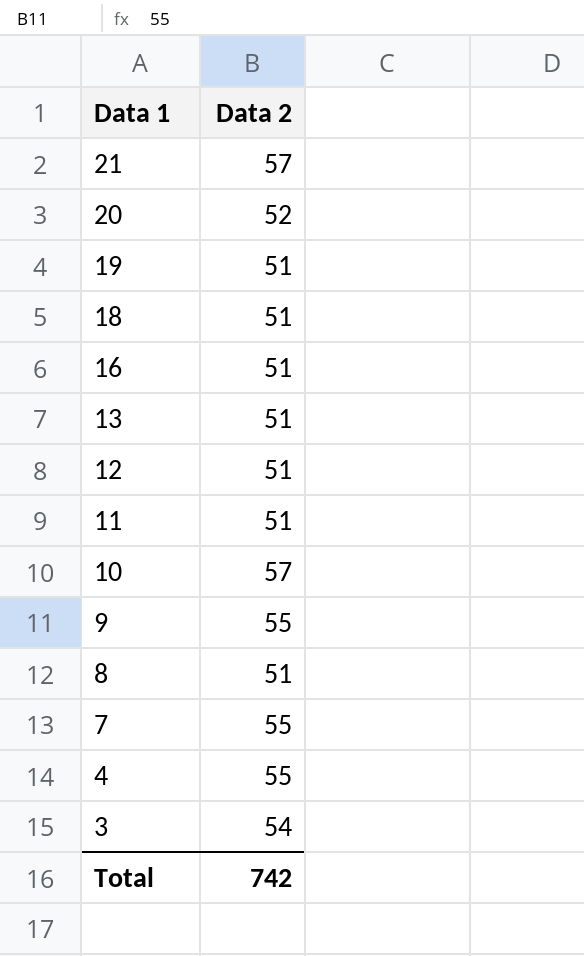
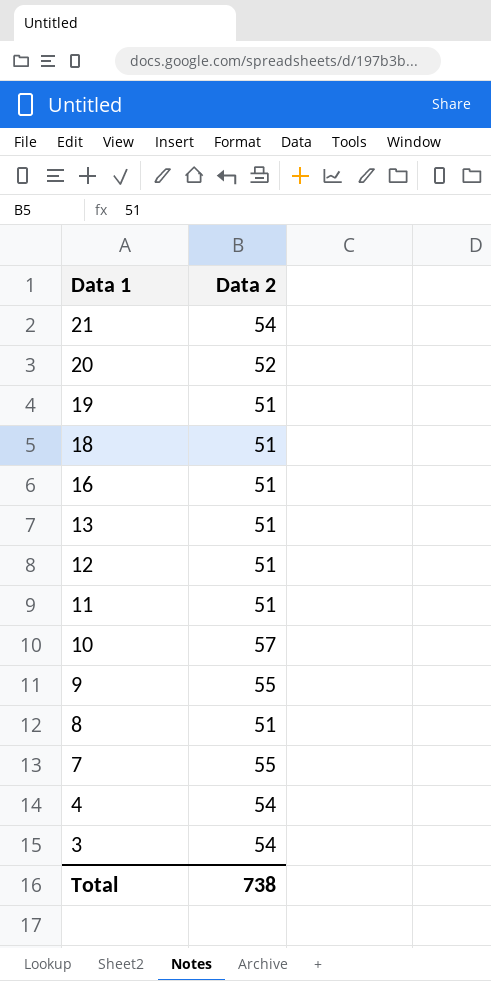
21 | Data 2: 57 -> 54
4 | Data 2: 55 -> 54
Total | Data 2: 742 -> 738

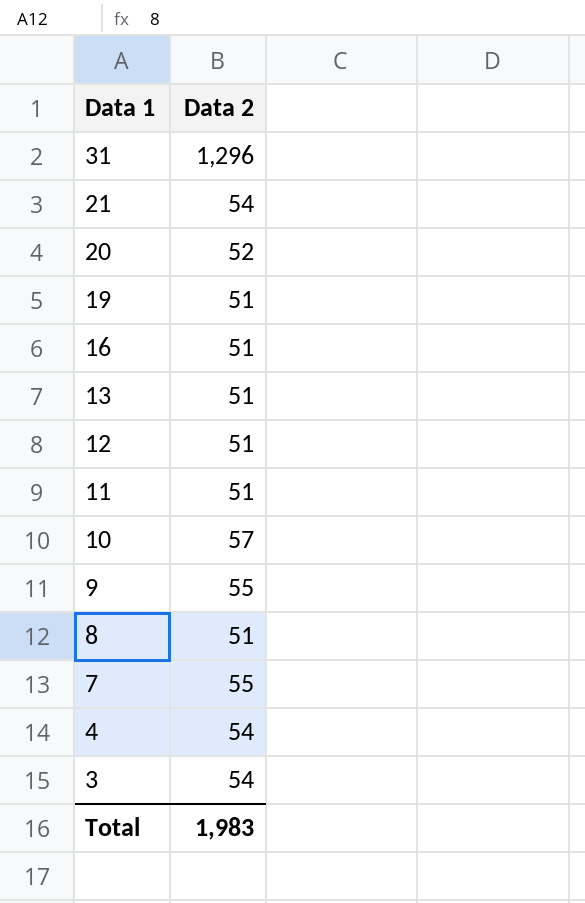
row 18: 51 -> none
row 31: none -> 1,296
Total | Data 2: 738 -> 1,983

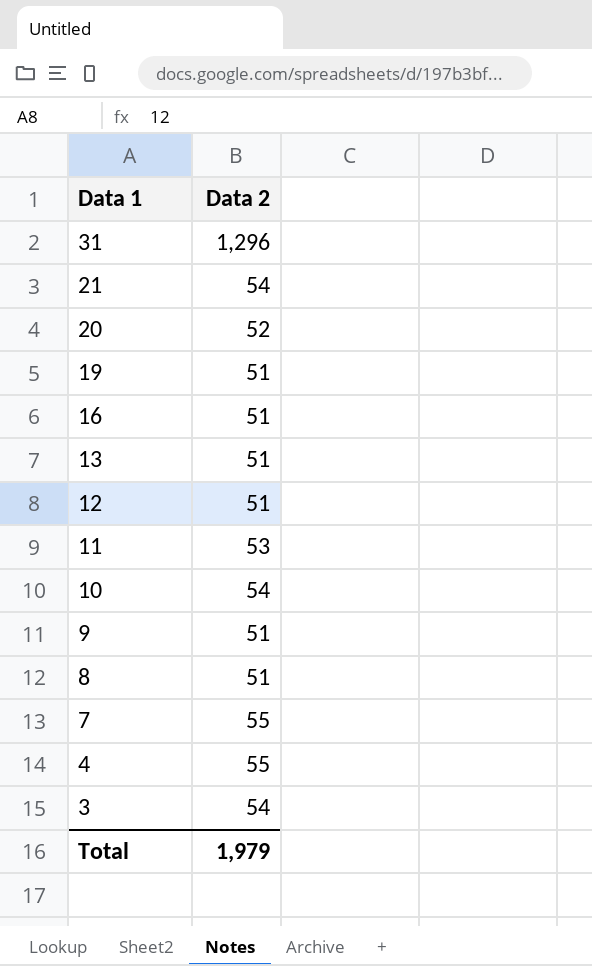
11 | Data 2: 51 -> 53
10 | Data 2: 57 -> 54
9 | Data 2: 55 -> 51
4 | Data 2: 54 -> 55
Total | Data 2: 1,983 -> 1,979

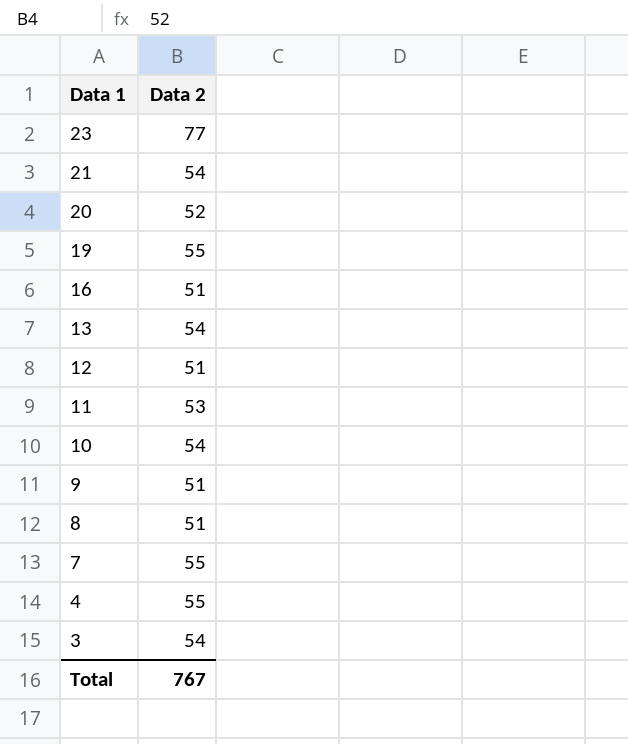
row 31: 1,296 -> none
row 23: none -> 77
19 | Data 2: 51 -> 55
13 | Data 2: 51 -> 54
Total | Data 2: 1,979 -> 767

